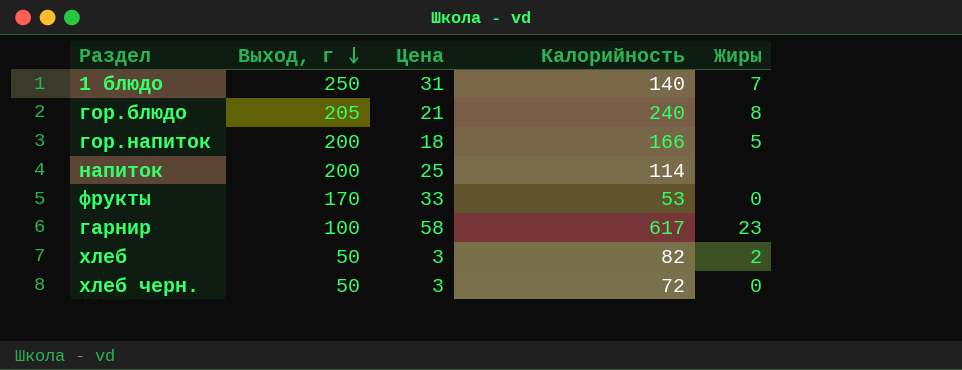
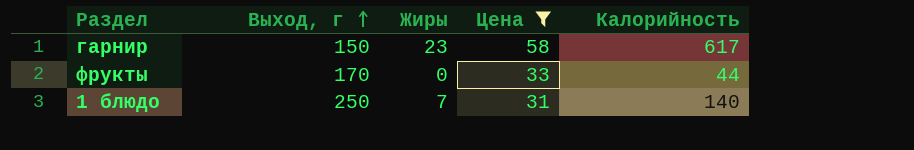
filter: none -> Цена >= 31
row order: Выход, г descending -> Выход, г ascending
column Жиры | position: 5 -> 3
гарнир | Выход, г: 100 -> 150
фрукты | Калорийность: 53 -> 44

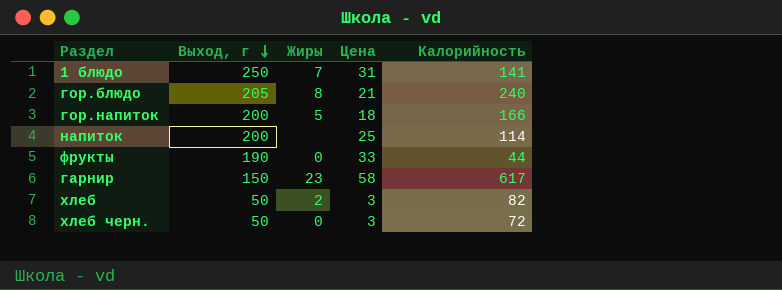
filter: Цена >= 31 -> none
row order: Выход, г ascending -> Выход, г descending
1 блюдо | Калорийность: 140 -> 141
фрукты | Выход, г: 170 -> 190

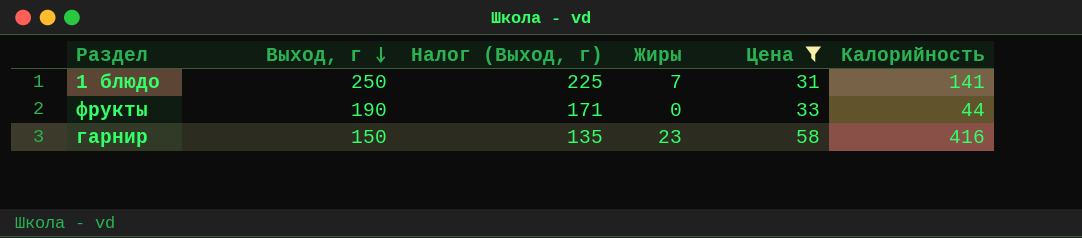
filter: none -> Цена >= 31
column Налог (Выход, г) | formula: none -> [Выход, г] * 0,9
гарнир | Калорийность: 617 -> 416

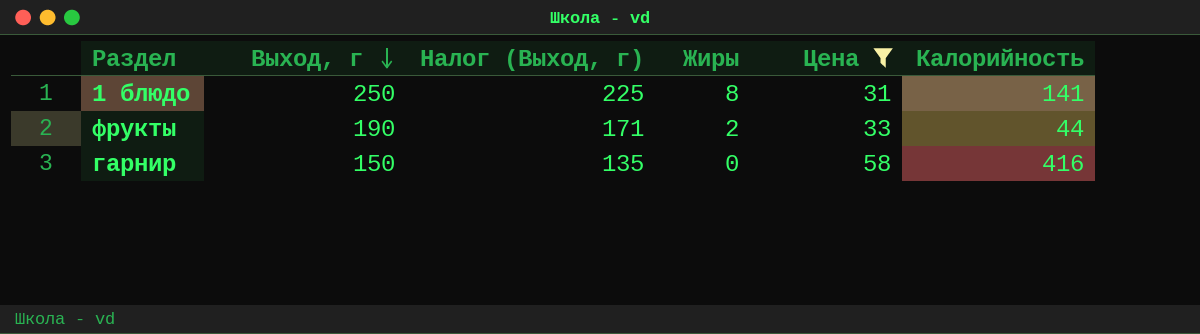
1 блюдо | Жиры: 7 -> 8
фрукты | Жиры: 0 -> 2
гарнир | Жиры: 23 -> 0

